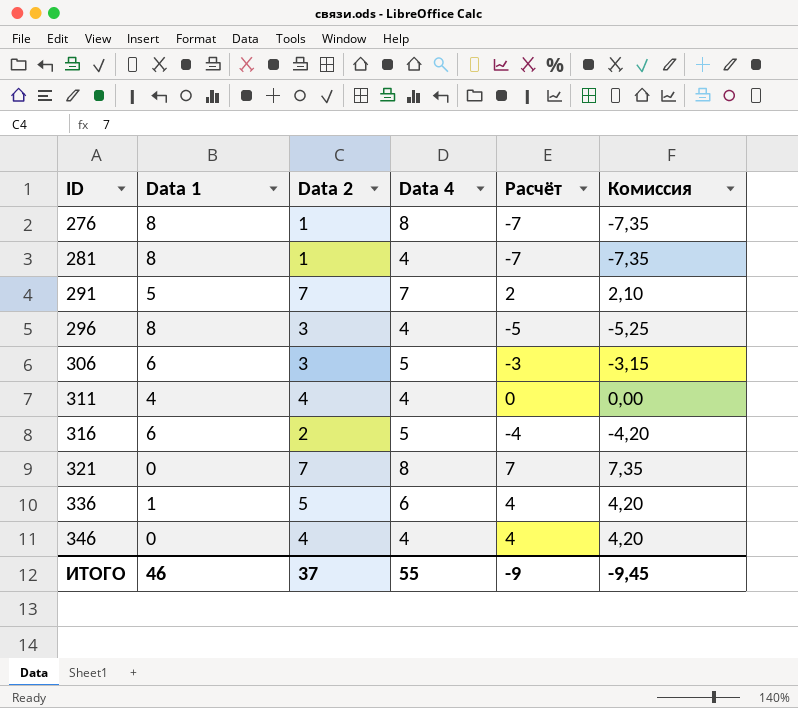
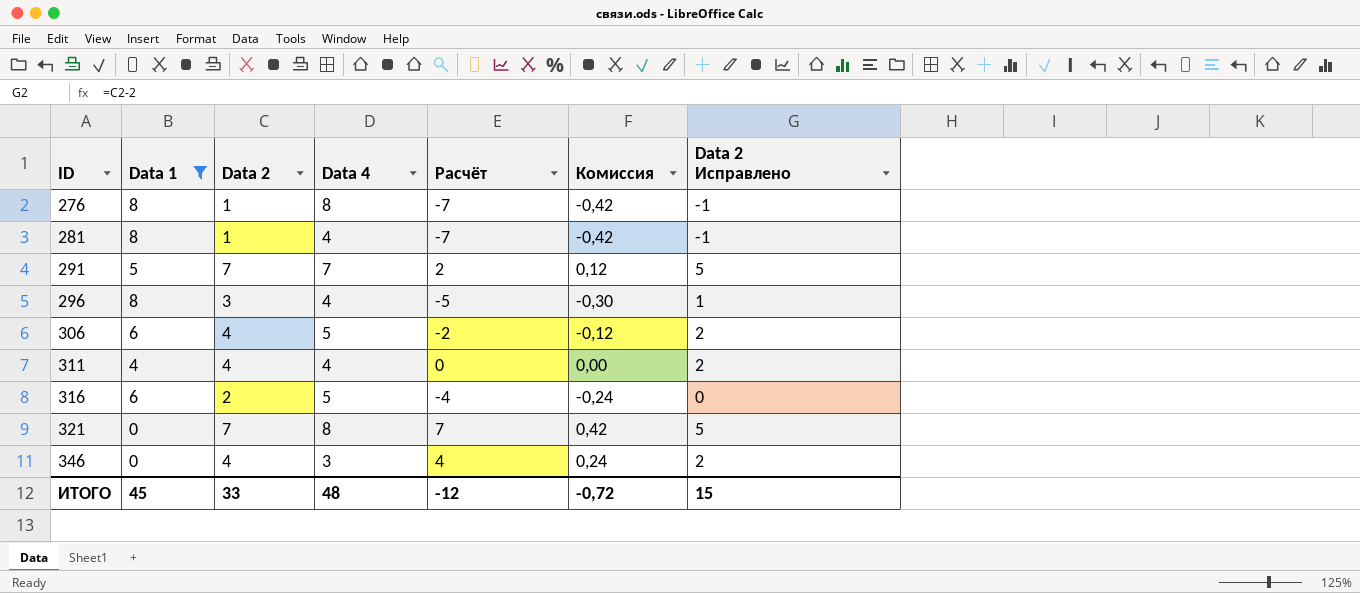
filter: none -> Data 1 != 1
column Комиссия | formula: [Расчёт] * 1,05 -> [Расчёт] * 0,06
column Data 2 Исправлено | formula: none -> [Data 2] - 2
306 | Data 2: 3 -> 4
306 | Расчёт: -3 -> -2
346 | Data 4: 4 -> 3
ИТОГО | Data 1: 46 -> 45
ИТОГО | Data 2: 37 -> 33
ИТОГО | Data 4: 55 -> 48
ИТОГО | Расчёт: -9 -> -12
ИТОГО | Комиссия: -9,45 -> -0,72

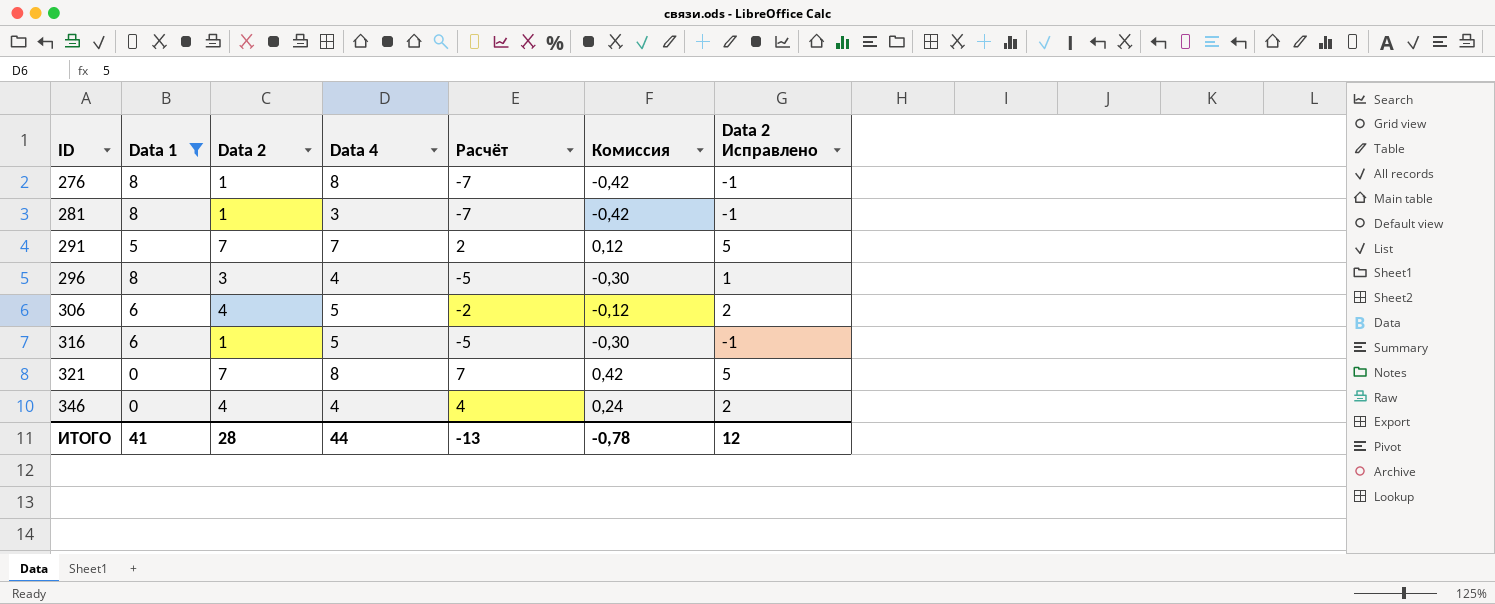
row 311: 4 | 4 | 4 | 0 | 0,00 | 2 -> none
281 | Data 4: 4 -> 3
316 | Data 2: 2 -> 1
316 | Расчёт: -4 -> -5
316 | Комиссия: -0,24 -> -0,30
316 | Data 2 Исправлено: 0 -> -1
346 | Data 4: 3 -> 4
ИТОГО | Data 1: 45 -> 41
ИТОГО | Data 2: 33 -> 28
ИТОГО | Data 4: 48 -> 44
ИТОГО | Расчёт: -12 -> -13
ИТОГО | Комиссия: -0,72 -> -0,78
ИТОГО | Data 2 Исправлено: 15 -> 12

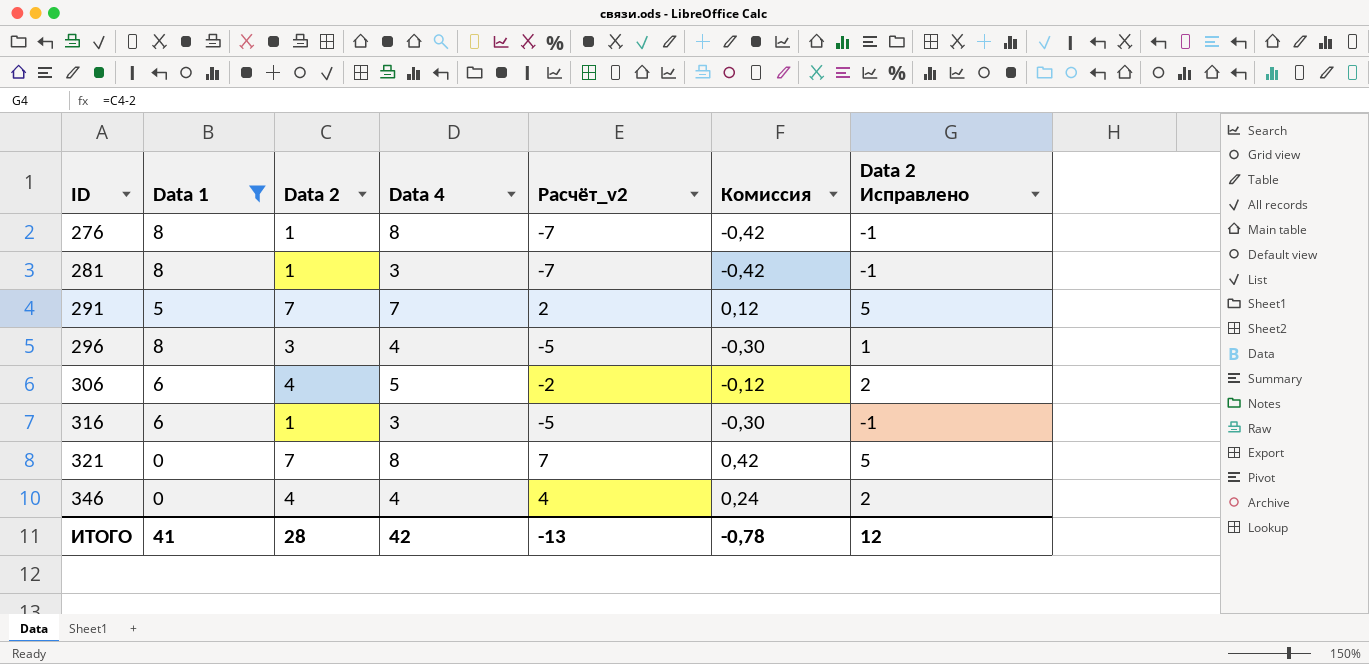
column name: Расчёт -> Расчёт_v2
316 | Data 4: 5 -> 3
ИТОГО | Data 4: 44 -> 42

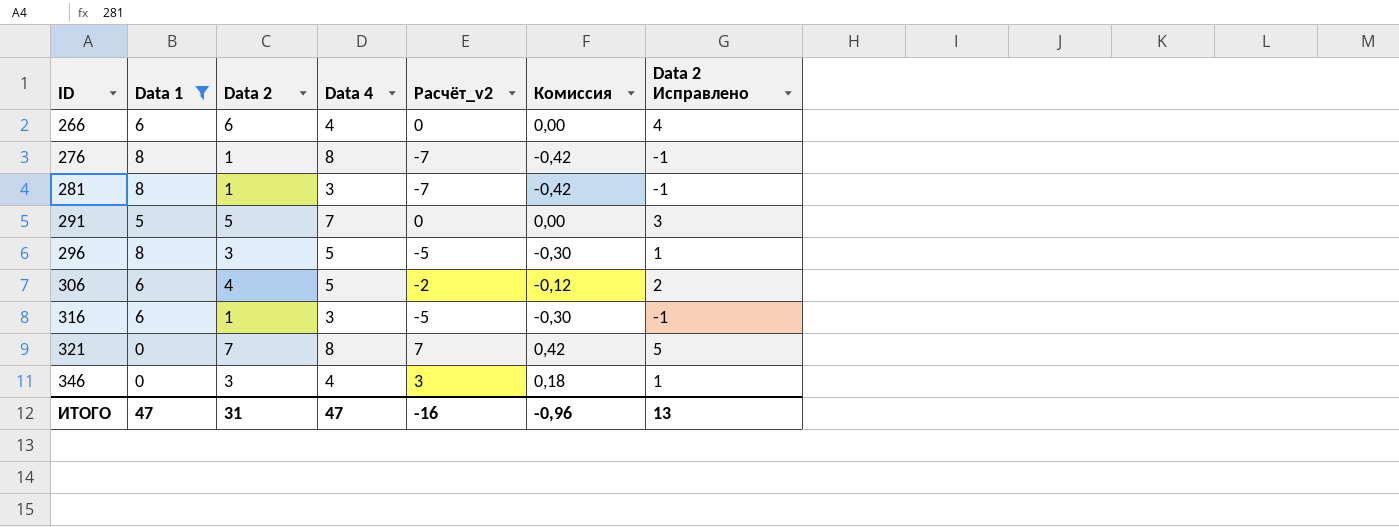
row 266: none -> 6 | 6 | 4 | 0 | 0,00 | 4
291 | Data 2: 7 -> 5
291 | Расчёт_v2: 2 -> 0
291 | Комиссия: 0,12 -> 0,00
291 | Data 2 Исправлено: 5 -> 3
296 | Data 4: 4 -> 5
346 | Data 2: 4 -> 3
346 | Расчёт_v2: 4 -> 3
346 | Комиссия: 0,24 -> 0,18
346 | Data 2 Исправлено: 2 -> 1
ИТОГО | Data 1: 41 -> 47
ИТОГО | Data 2: 28 -> 31
ИТОГО | Data 4: 42 -> 47
ИТОГО | Расчёт_v2: -13 -> -16
ИТОГО | Комиссия: -0,78 -> -0,96
ИТОГО | Data 2 Исправлено: 12 -> 13

